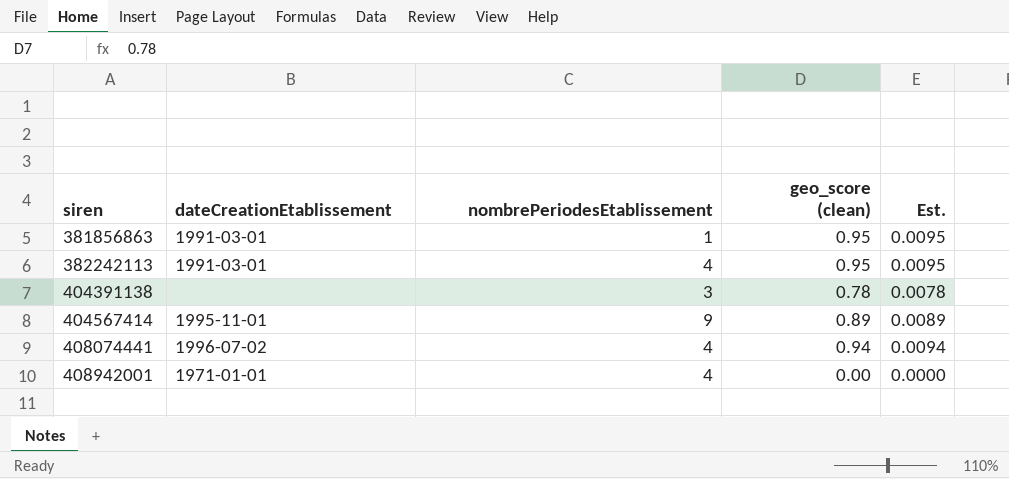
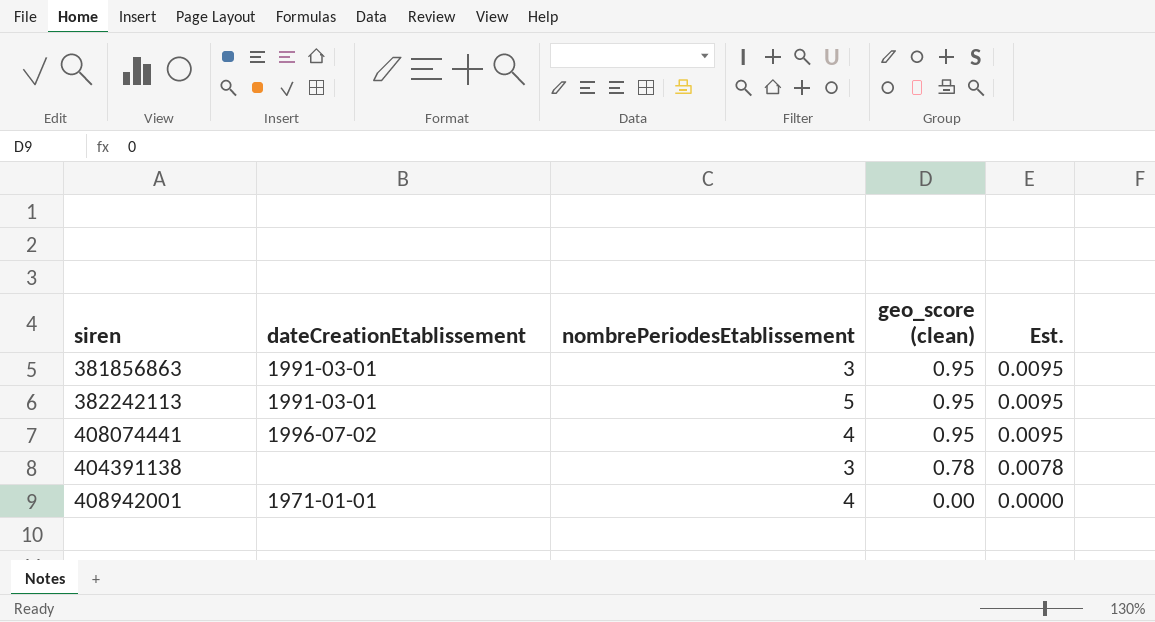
row order: siren ascending -> geo_score (clean) descending
row 404567414: 1995-11-01 | 9 | 0.89 | 0.0089 -> none
381856863 | nombrePeriodesEtablissement: 1 -> 3
382242113 | nombrePeriodesEtablissement: 4 -> 5
408074441 | geo_score (clean): 0.94 -> 0.95
408074441 | Est.: 0.0094 -> 0.0095

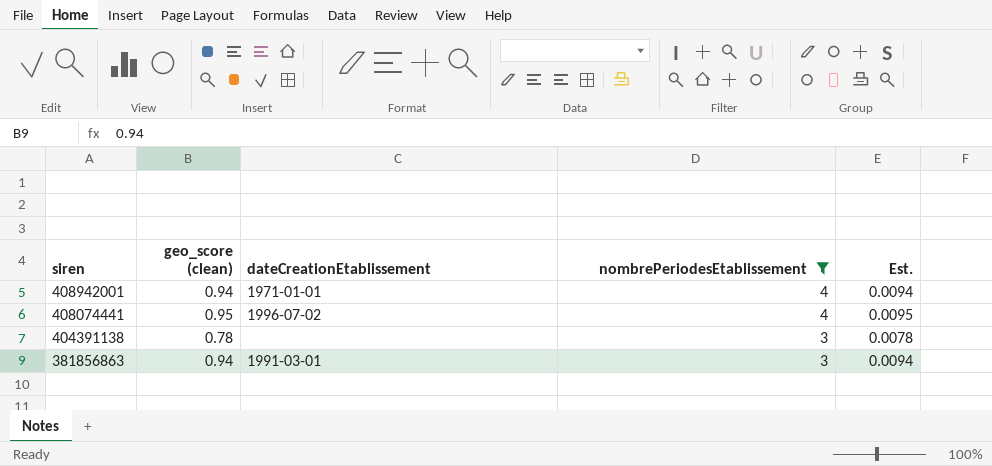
filter: none -> nombrePeriodesEtablissement != 5
row order: geo_score (clean) descending -> siren descending
column geo_score (clean) | position: 4 -> 2
408942001 | geo_score (clean): 0.00 -> 0.94
408942001 | Est.: 0.0000 -> 0.0094
381856863 | geo_score (clean): 0.95 -> 0.94
381856863 | Est.: 0.0095 -> 0.0094

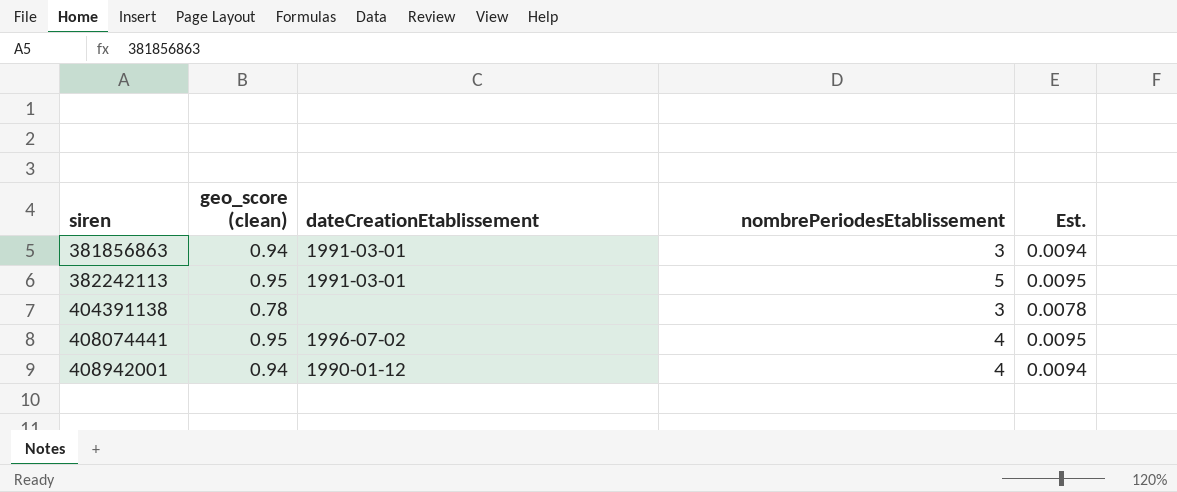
filter: nombrePeriodesEtablissement != 5 -> none
row order: siren descending -> siren ascending
408942001 | dateCreationEtablissement: 1971-01-01 -> 1990-01-12

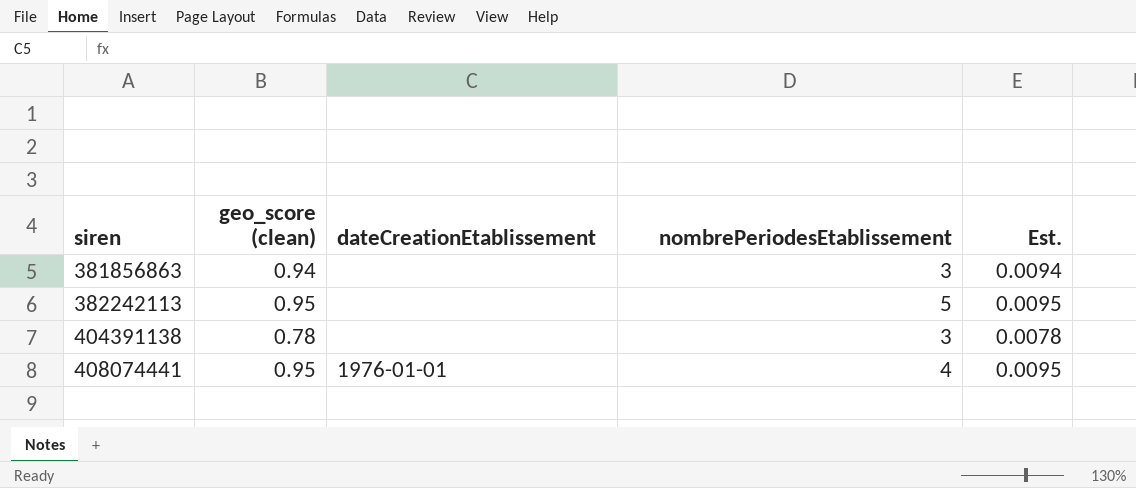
row 408942001: 0.94 | 1990-01-12 | 4 | 0.0094 -> none
381856863 | dateCreationEtablissement: 1991-03-01 -> none
382242113 | dateCreationEtablissement: 1991-03-01 -> none
408074441 | dateCreationEtablissement: 1996-07-02 -> 1976-01-01

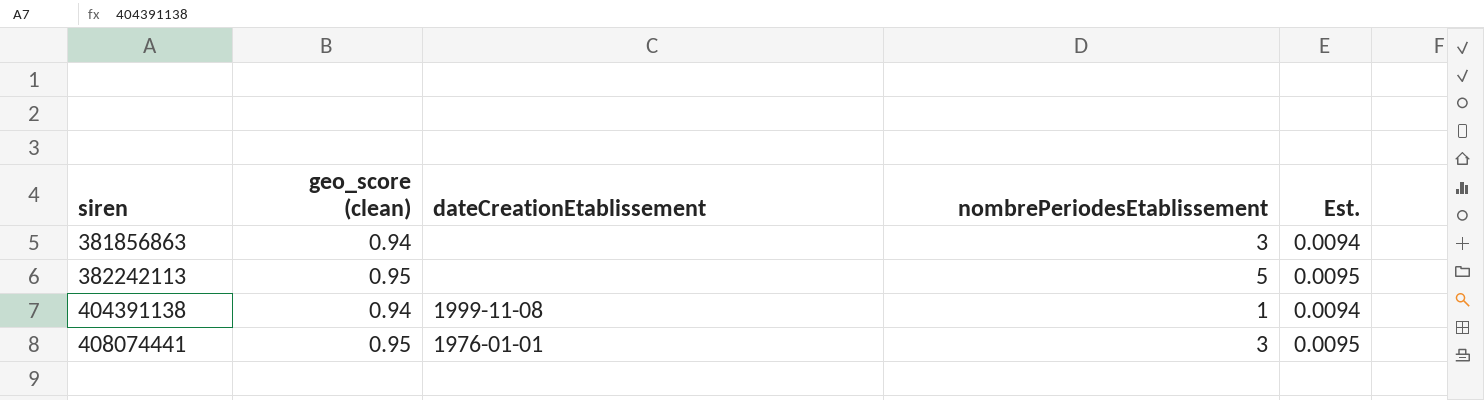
404391138 | geo_score (clean): 0.78 -> 0.94
404391138 | dateCreationEtablissement: none -> 1999-11-08
404391138 | nombrePeriodesEtablissement: 3 -> 1
404391138 | Est.: 0.0078 -> 0.0094
408074441 | nombrePeriodesEtablissement: 4 -> 3

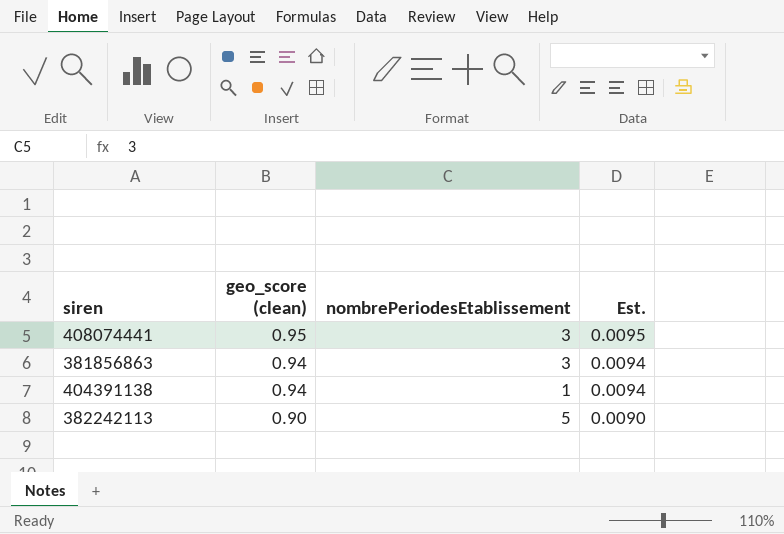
row order: siren ascending -> geo_score (clean) descending
column dateCreationEtablissement | position: 3 -> none
382242113 | geo_score (clean): 0.95 -> 0.90
382242113 | Est.: 0.0095 -> 0.0090

